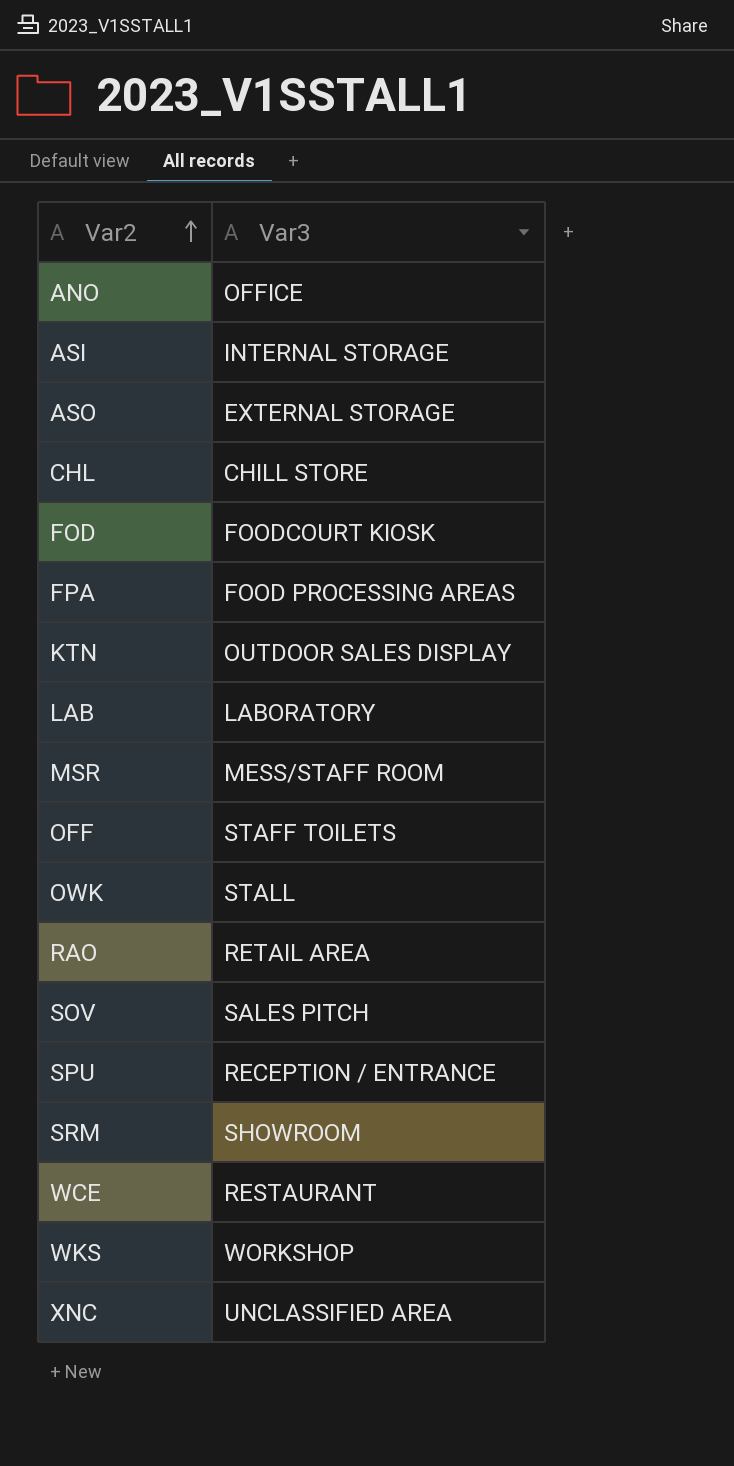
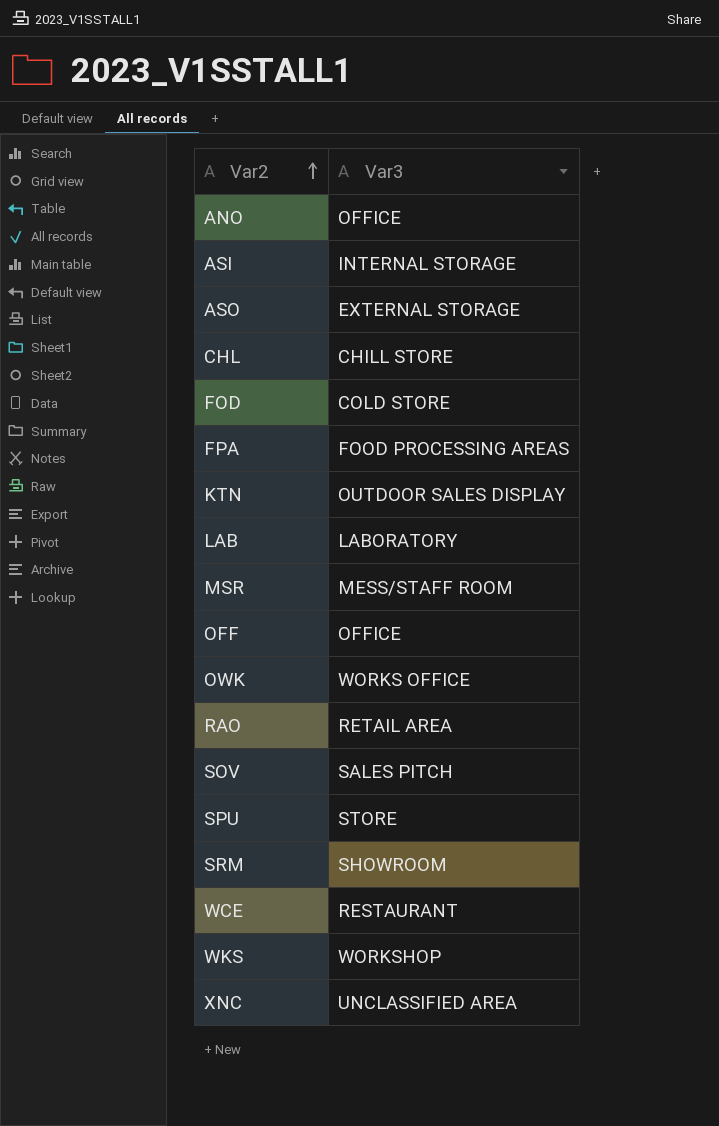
FOD | Var3: FOODCOURT KIOSK -> COLD STORE
OFF | Var3: STAFF TOILETS -> OFFICE
OWK | Var3: STALL -> WORKS OFFICE
SPU | Var3: RECEPTION / ENTRANCE -> STORE

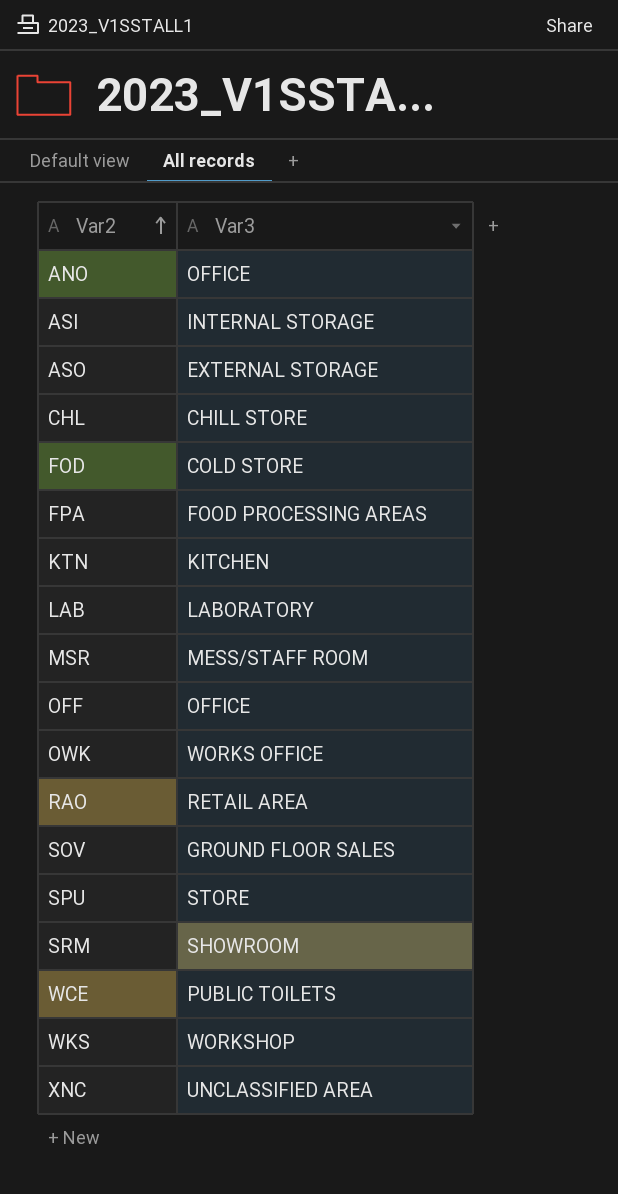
KTN | Var3: OUTDOOR SALES DISPLAY -> KITCHEN
SOV | Var3: SALES PITCH -> GROUND FLOOR SALES
WCE | Var3: RESTAURANT -> PUBLIC TOILETS

